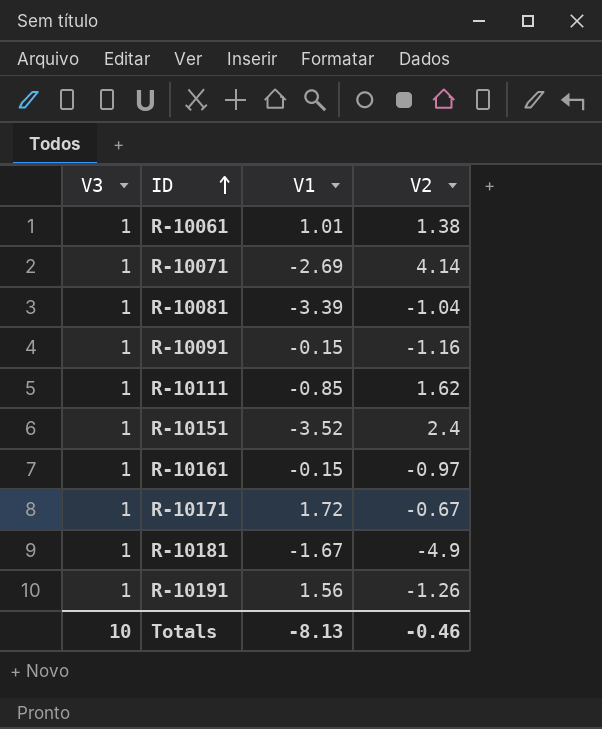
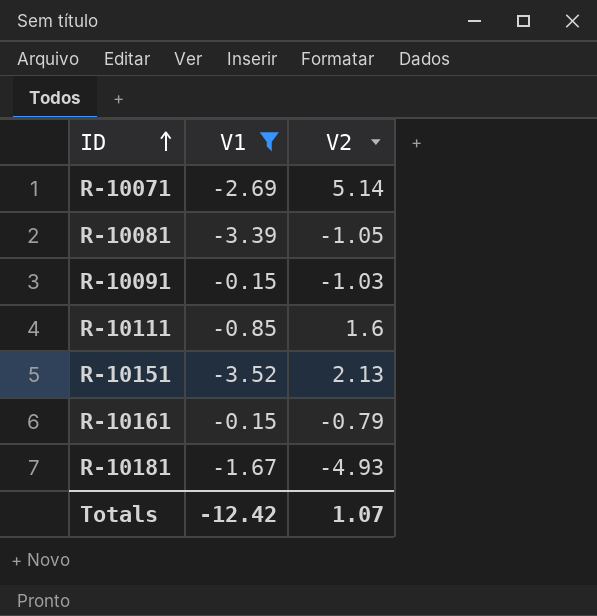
filter: none -> V1 <= -0.15
column V3 | position: 1 -> none
R-10071 | V2: 4.14 -> 5.14
R-10081 | V2: -1.04 -> -1.05
R-10091 | V2: -1.16 -> -1.03
R-10111 | V2: 1.62 -> 1.6
R-10151 | V2: 2.4 -> 2.13
R-10161 | V2: -0.97 -> -0.79
R-10181 | V2: -4.9 -> -4.93
Totals | V1: -8.13 -> -12.42
Totals | V2: -0.46 -> 1.07

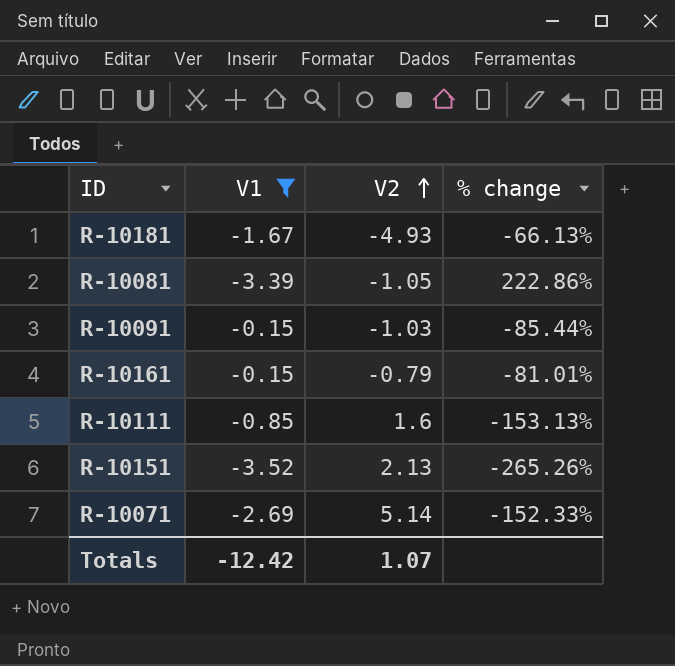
row order: ID ascending -> V2 ascending
column % change | formula: none -> ([V1] - [V2]) / [V2]

